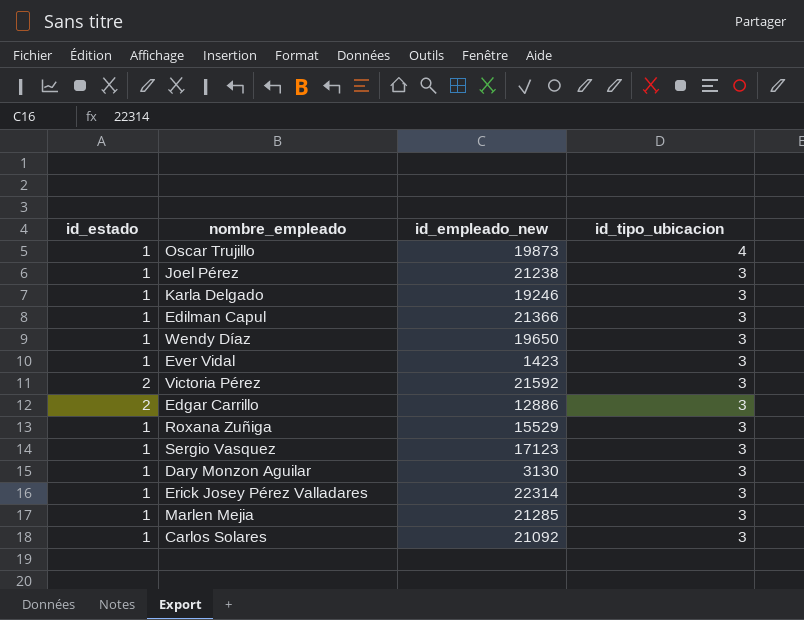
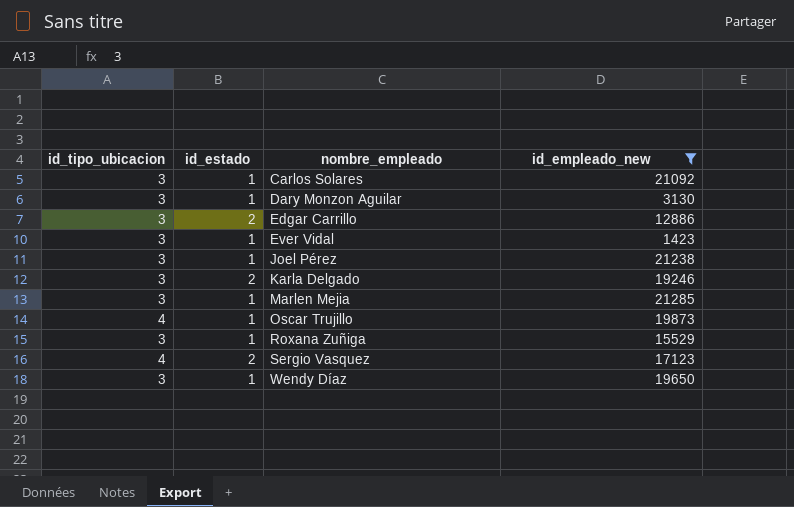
filter: none -> id_empleado_new <= 21285
row order: id_tipo_ubicacion descending -> nombre_empleado ascending
column id_tipo_ubicacion | position: 4 -> 1
Karla Delgado | id_estado: 1 -> 2
Sergio Vasquez | id_tipo_ubicacion: 3 -> 4
Sergio Vasquez | id_estado: 1 -> 2

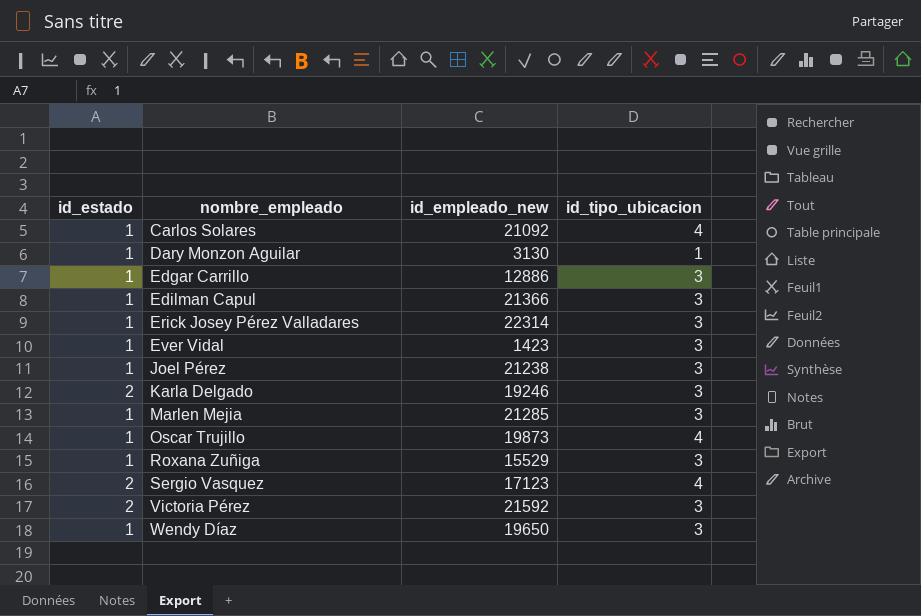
filter: id_empleado_new <= 21285 -> none
column id_tipo_ubicacion | position: 1 -> 4
Carlos Solares | id_tipo_ubicacion: 3 -> 4
Dary Monzon Aguilar | id_tipo_ubicacion: 3 -> 1
Edgar Carrillo | id_estado: 2 -> 1

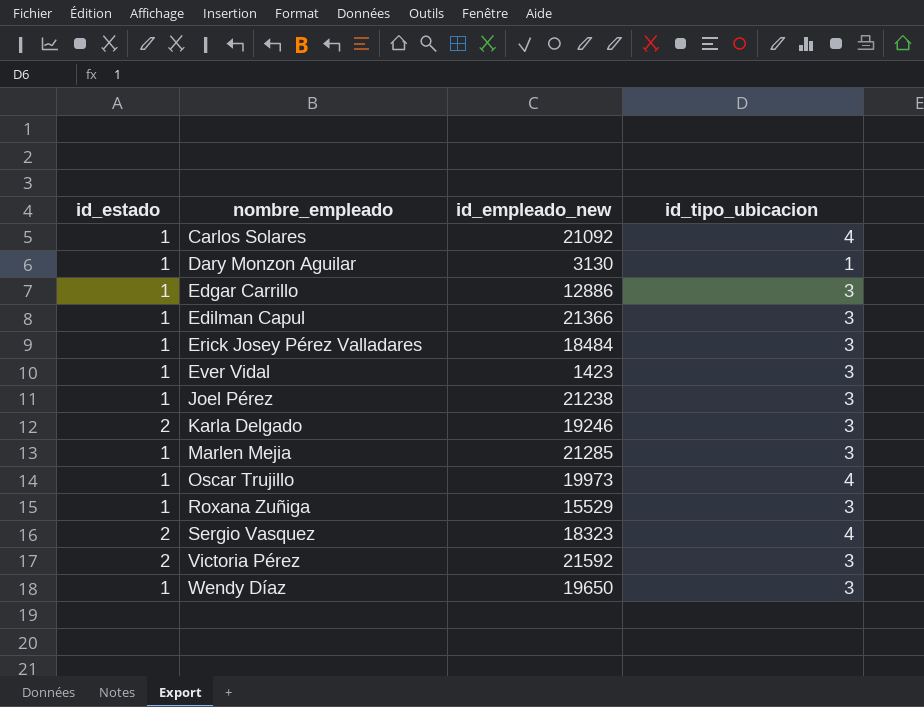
Erick Josey Pérez Valladares | id_empleado_new: 22314 -> 18484
Oscar Trujillo | id_empleado_new: 19873 -> 19973
Sergio Vasquez | id_empleado_new: 17123 -> 18323

